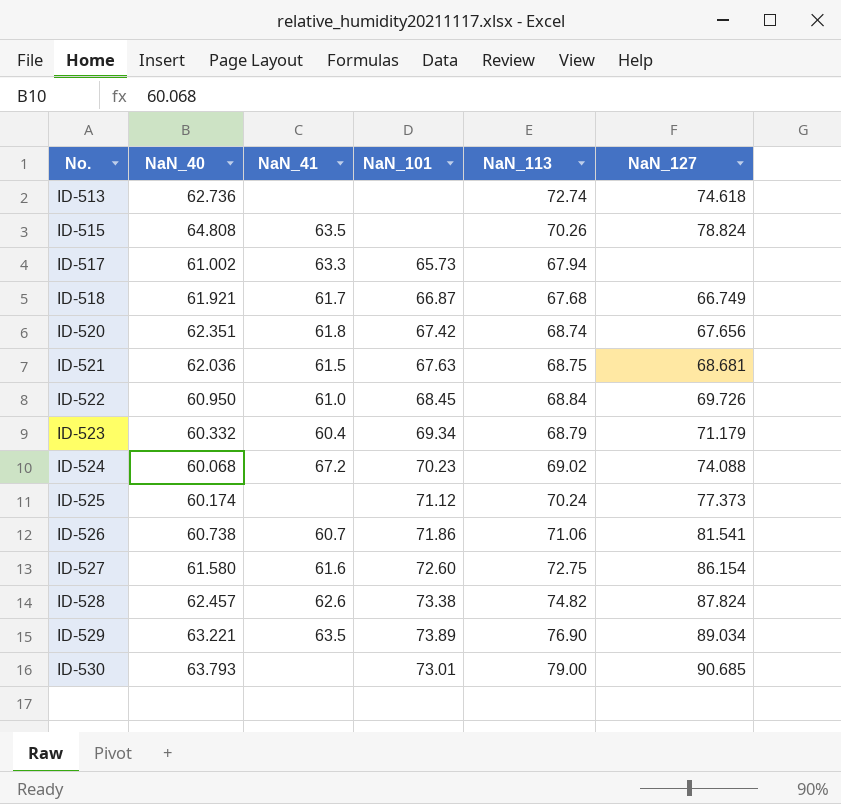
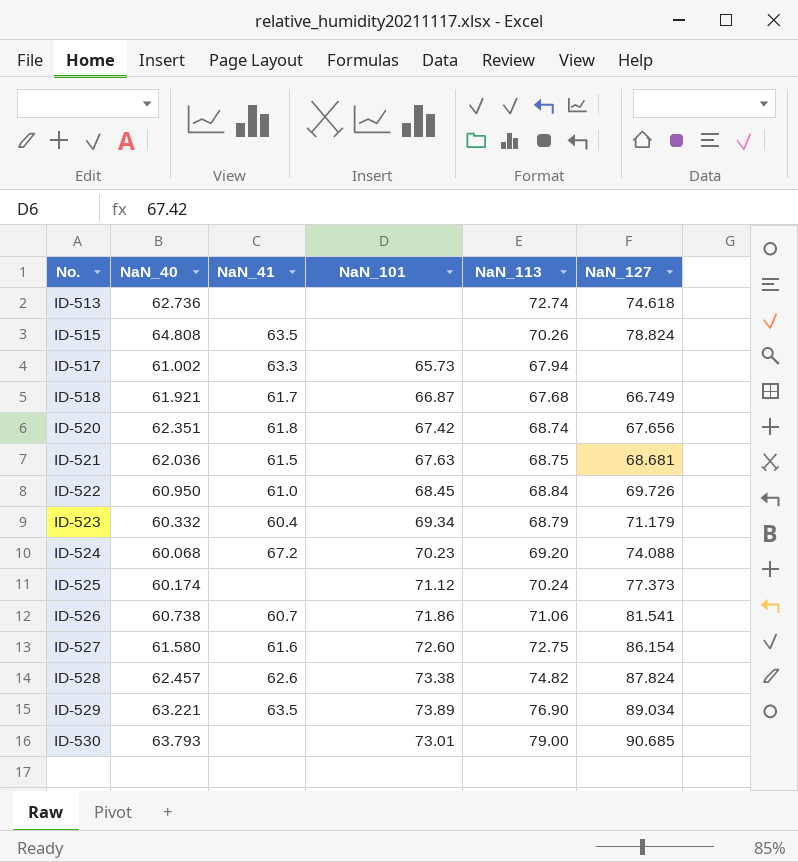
ID-524 | NaN_113: 69.02 -> 69.20

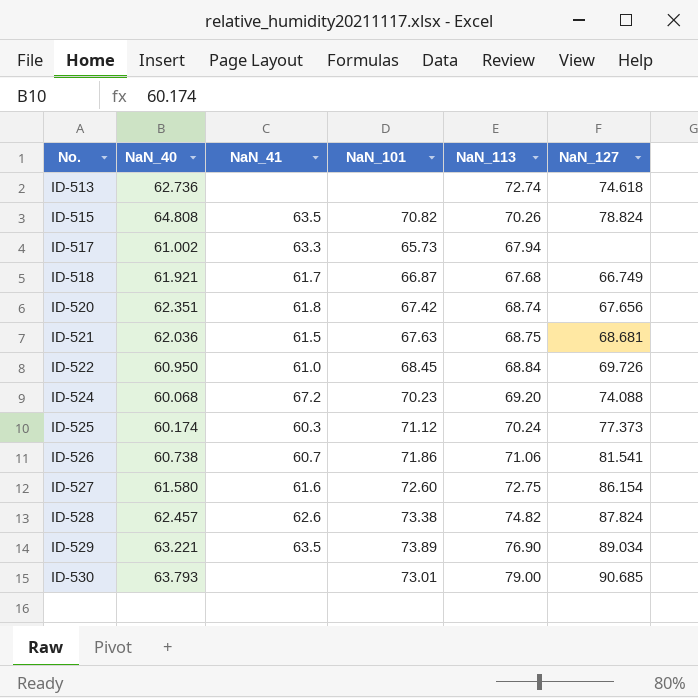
row ID-523: 60.332 | 60.4 | 69.34 | 68.79 | 71.179 -> none
ID-515 | NaN_101: none -> 70.82
ID-525 | NaN_41: none -> 60.3

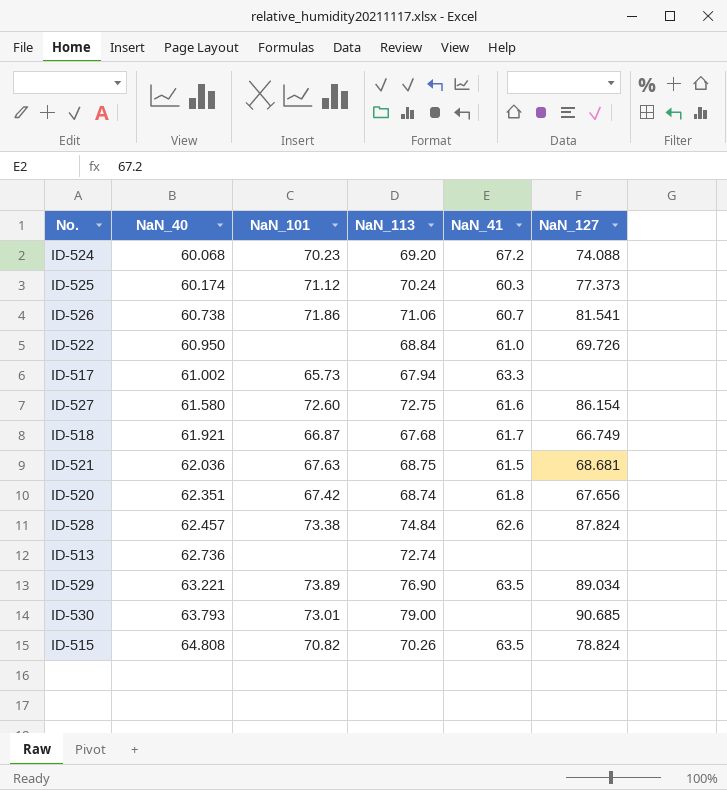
row order: No. ascending -> NaN_40 ascending
column NaN_41 | position: 3 -> 5
ID-522 | NaN_101: 68.45 -> none
ID-528 | NaN_113: 74.82 -> 74.84
ID-513 | NaN_127: 74.618 -> none

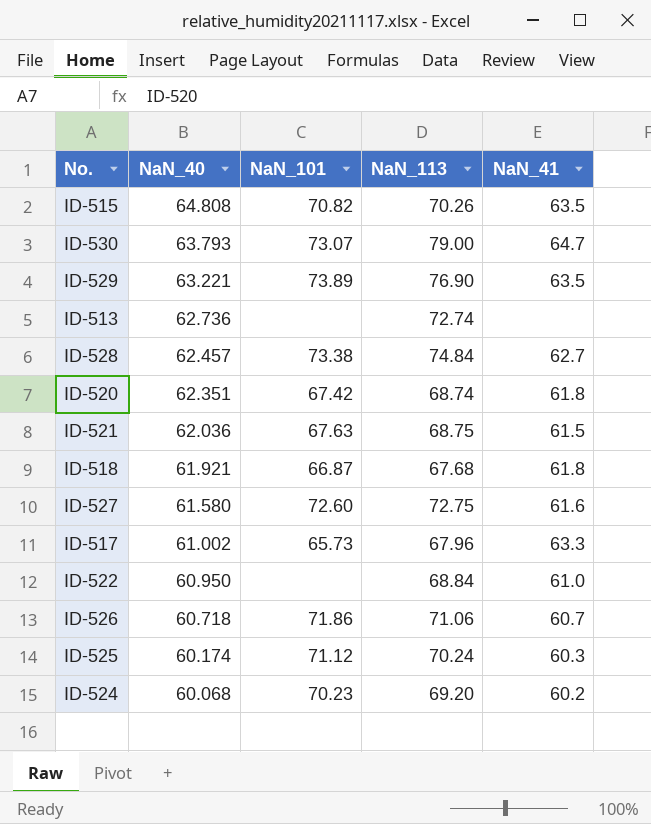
row order: NaN_40 ascending -> NaN_40 descending
column NaN_127 | position: 6 -> none
ID-530 | NaN_101: 73.01 -> 73.07
ID-530 | NaN_41: none -> 64.7
ID-528 | NaN_41: 62.6 -> 62.7
ID-518 | NaN_41: 61.7 -> 61.8
ID-517 | NaN_113: 67.94 -> 67.96
ID-526 | NaN_40: 60.738 -> 60.718
ID-524 | NaN_41: 67.2 -> 60.2

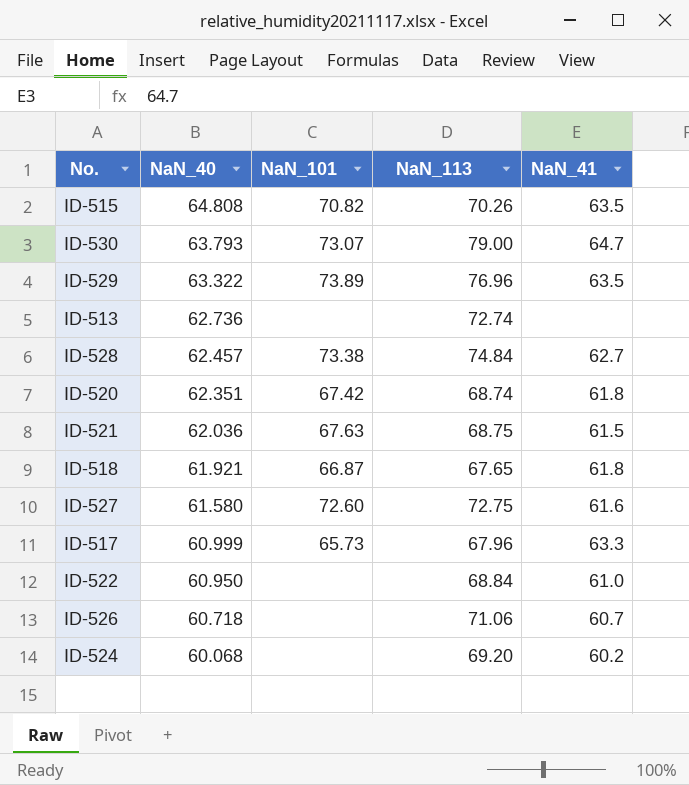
row ID-525: 60.174 | 71.12 | 70.24 | 60.3 -> none
ID-529 | NaN_40: 63.221 -> 63.322
ID-529 | NaN_113: 76.90 -> 76.96
ID-518 | NaN_113: 67.68 -> 67.65
ID-517 | NaN_40: 61.002 -> 60.999
ID-526 | NaN_101: 71.86 -> none
ID-524 | NaN_101: 70.23 -> none

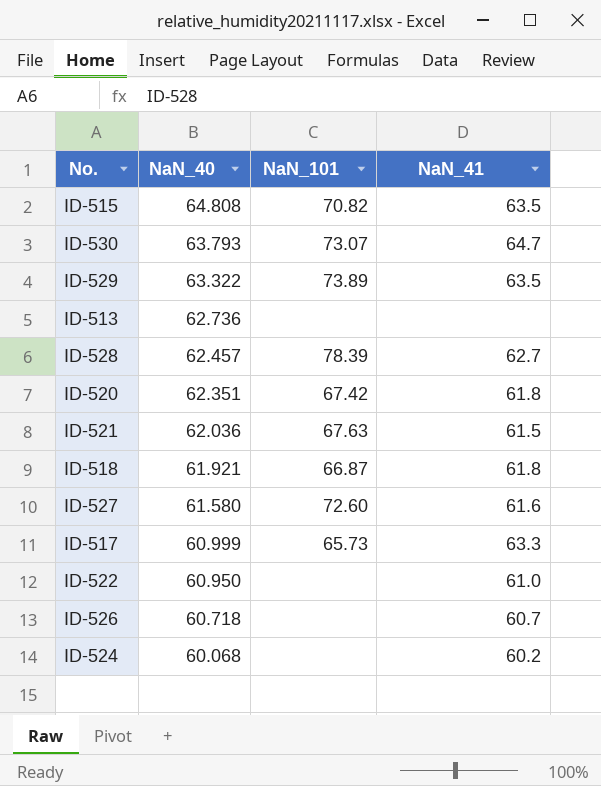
column NaN_113 | position: 4 -> none
ID-528 | NaN_101: 73.38 -> 78.39

